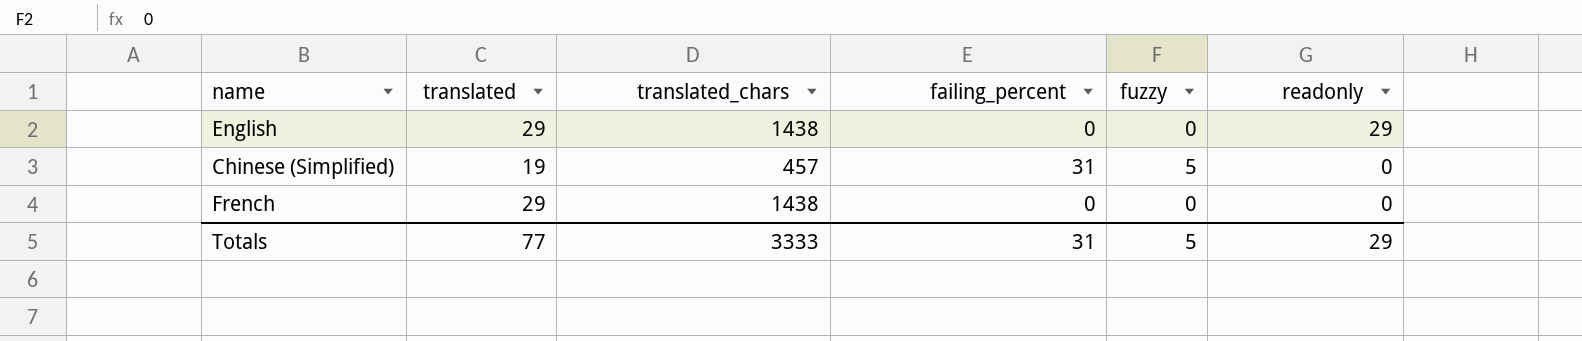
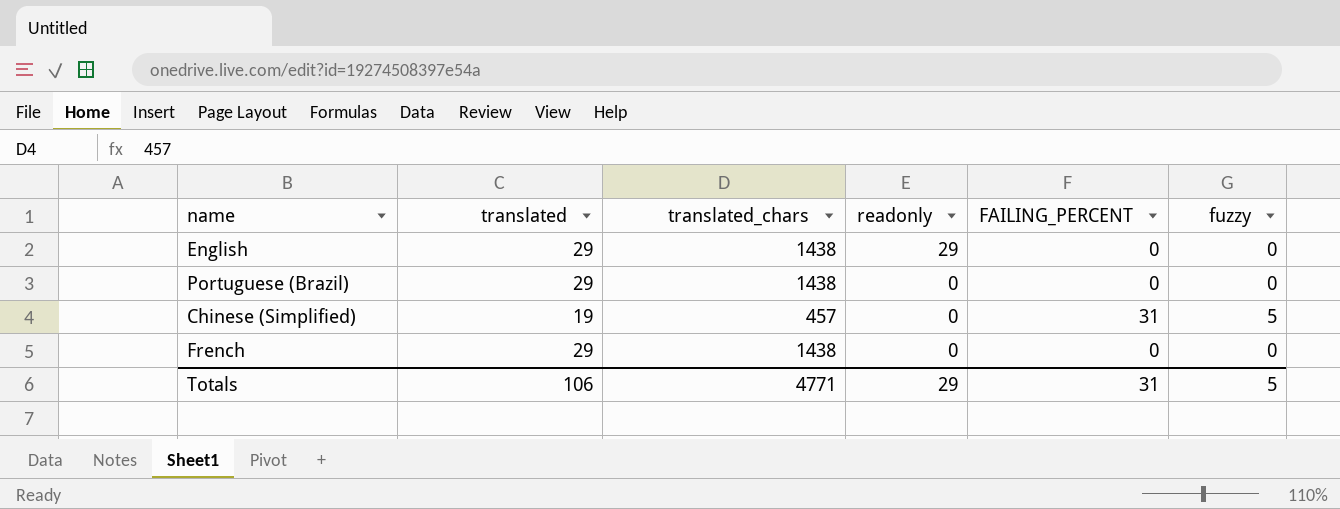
column readonly | position: 6 -> 4
column name: failing_percent -> FAILING_PERCENT
row Portuguese (Brazil): none -> 29 | 1438 | 0 | 0 | 0
Totals | translated: 77 -> 106
Totals | translated_chars: 3333 -> 4771

